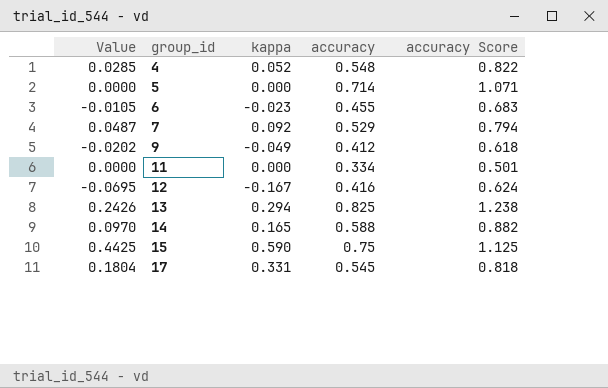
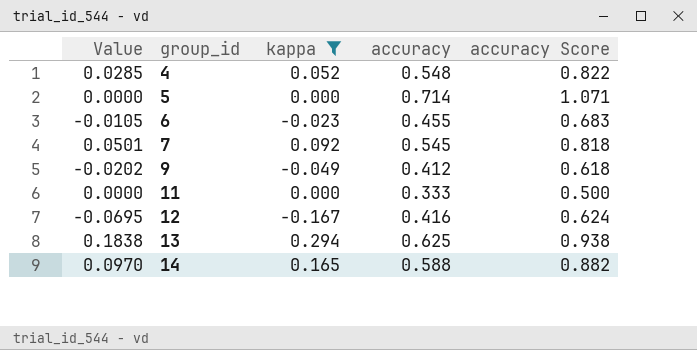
filter: none -> kappa <= 0.294
7 | Value: 0.0487 -> 0.0501
7 | accuracy: 0.529 -> 0.545
7 | accuracy Score: 0.794 -> 0.818
11 | accuracy: 0.334 -> 0.333
11 | accuracy Score: 0.501 -> 0.500
13 | Value: 0.2426 -> 0.1838
13 | accuracy: 0.825 -> 0.625
13 | accuracy Score: 1.238 -> 0.938

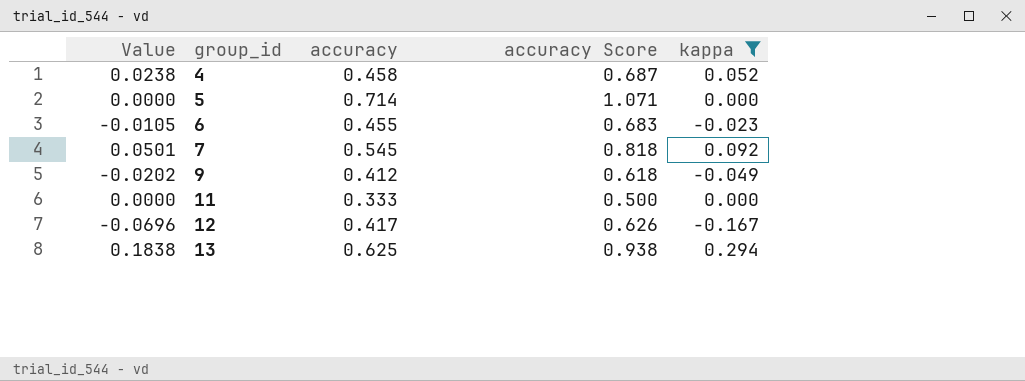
column kappa | position: 3 -> 5
row 14: 0.0970 | 0.165 | 0.588 | 0.882 -> none
4 | Value: 0.0285 -> 0.0238
4 | accuracy: 0.548 -> 0.458
4 | accuracy Score: 0.822 -> 0.687
12 | Value: -0.0695 -> -0.0696
12 | accuracy: 0.416 -> 0.417
12 | accuracy Score: 0.624 -> 0.626

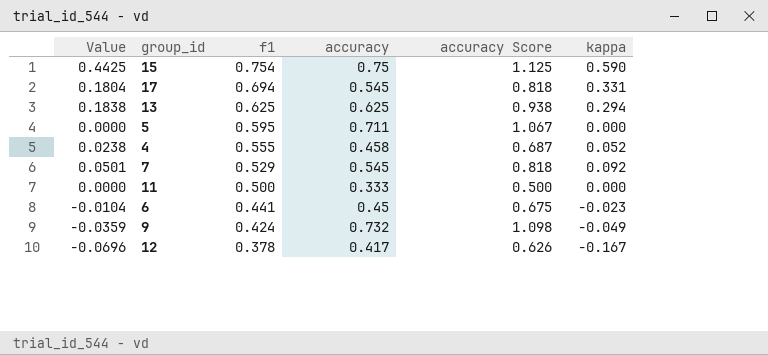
filter: kappa <= 0.294 -> none
row order: group_id ascending -> f1 descending
column f1 | position: none -> 3
5 | accuracy: 0.714 -> 0.711
5 | accuracy Score: 1.071 -> 1.067
6 | Value: -0.0105 -> -0.0104
6 | accuracy: 0.455 -> 0.45
6 | accuracy Score: 0.683 -> 0.675
9 | Value: -0.0202 -> -0.0359
9 | accuracy: 0.412 -> 0.732
9 | accuracy Score: 0.618 -> 1.098

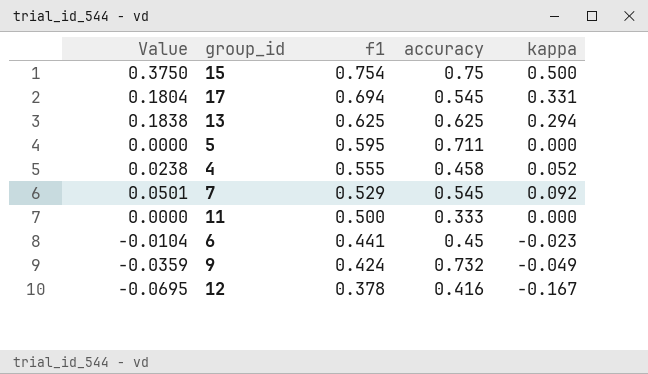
column accuracy Score | formula: [accuracy] * 1.5 -> none
15 | Value: 0.4425 -> 0.3750
15 | kappa: 0.590 -> 0.500
12 | Value: -0.0696 -> -0.0695
12 | accuracy: 0.417 -> 0.416

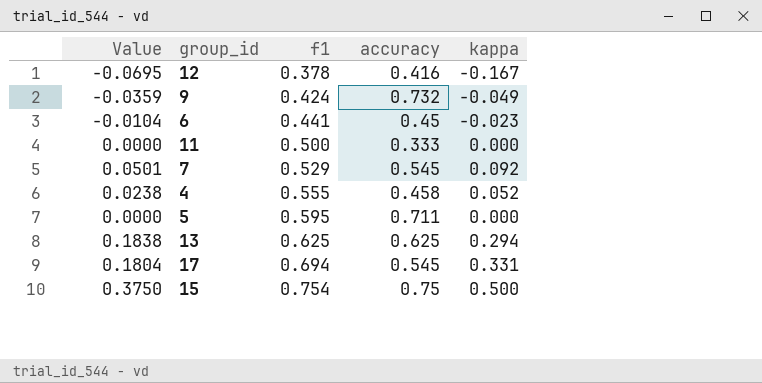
row order: f1 descending -> f1 ascending

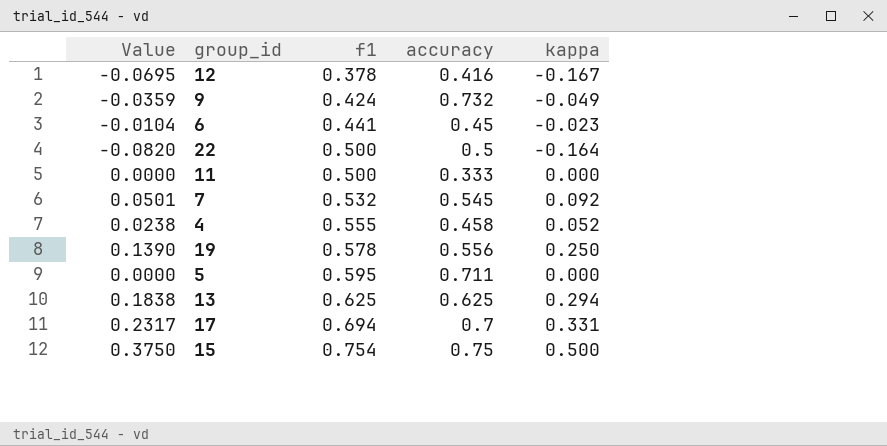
row 22: none -> -0.0820 | 0.500 | 0.5 | -0.164
7 | f1: 0.529 -> 0.532
row 19: none -> 0.1390 | 0.578 | 0.556 | 0.250
17 | Value: 0.1804 -> 0.2317
17 | accuracy: 0.545 -> 0.7

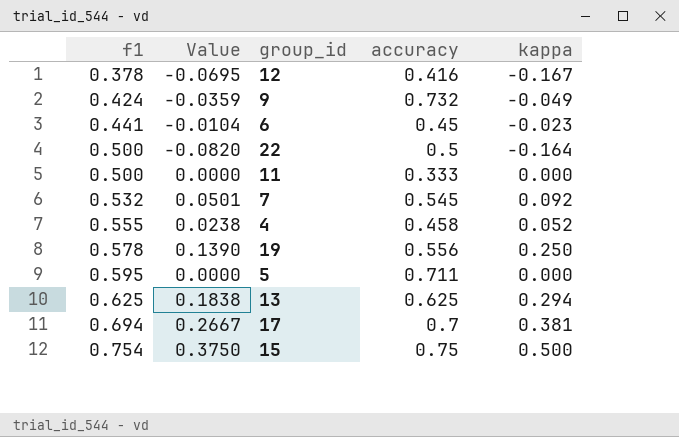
column f1 | position: 3 -> 1
17 | Value: 0.2317 -> 0.2667
17 | kappa: 0.331 -> 0.381

